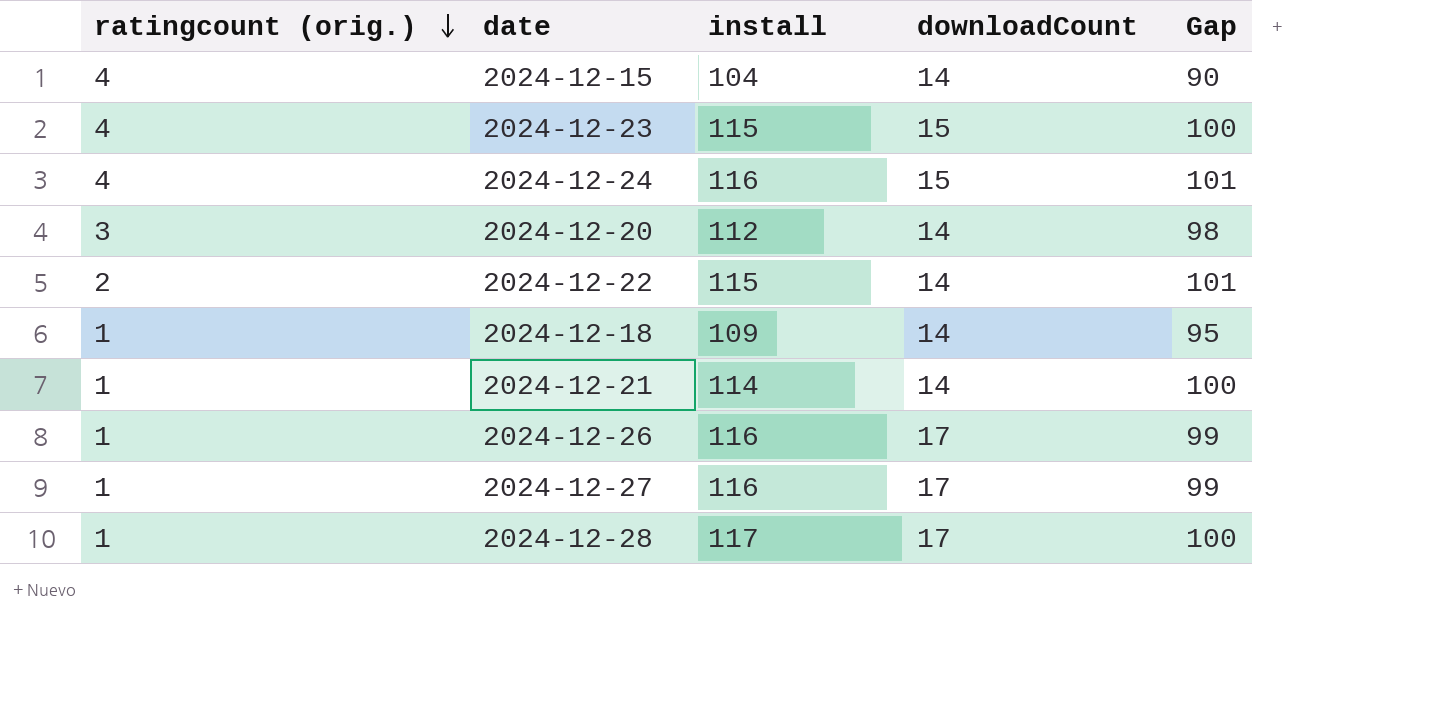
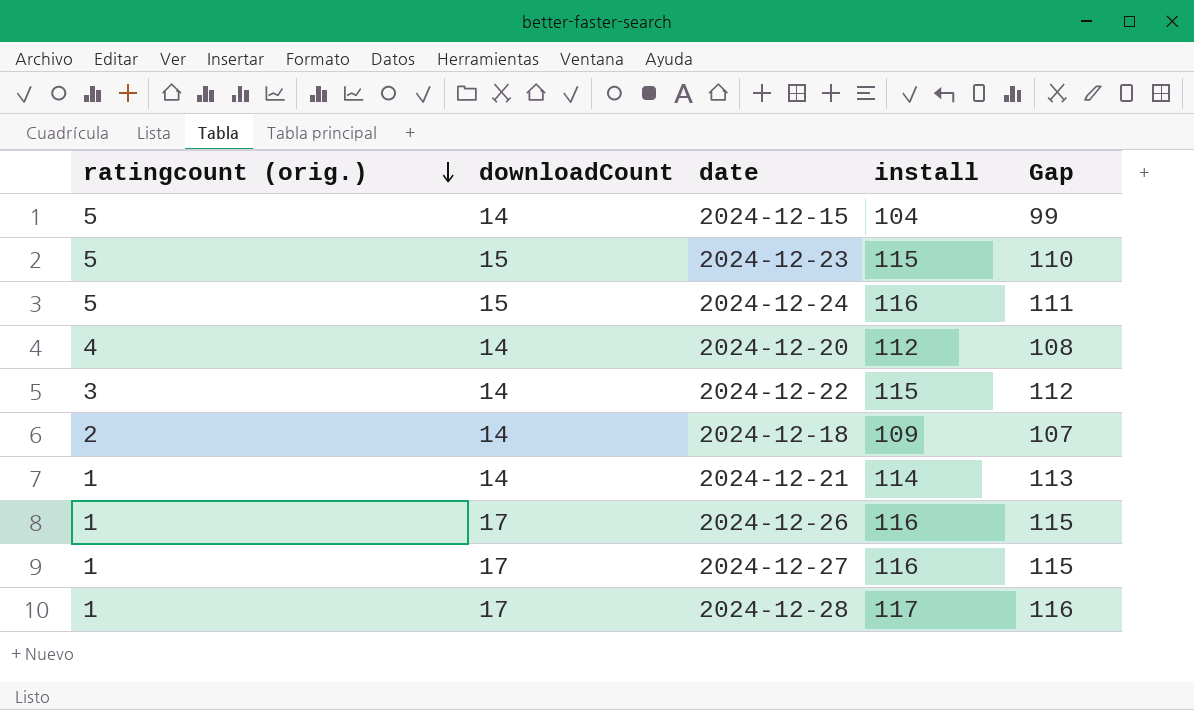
column downloadCount | position: 4 -> 2
column Gap | formula: [install] - [downloadCount] -> [install] - [ratingcount (orig.)]
2024-12-15 | ratingcount (orig.): 4 -> 5
2024-12-23 | ratingcount (orig.): 4 -> 5
2024-12-24 | ratingcount (orig.): 4 -> 5
2024-12-20 | ratingcount (orig.): 3 -> 4
2024-12-22 | ratingcount (orig.): 2 -> 3
2024-12-18 | ratingcount (orig.): 1 -> 2

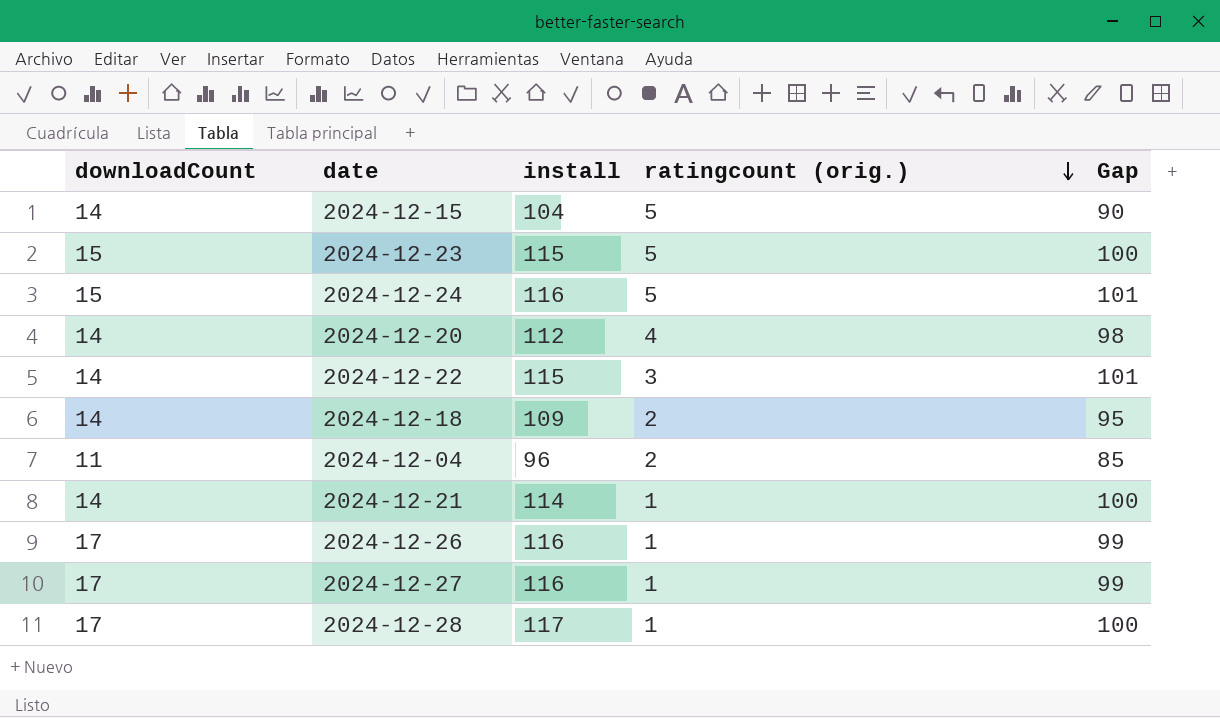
column ratingcount (orig.) | position: 1 -> 4
column Gap | formula: [install] - [ratingcount (orig.)] -> [install] - [downloadCount]
row 2024-12-04: none -> 11 | 96 | 2 | 85

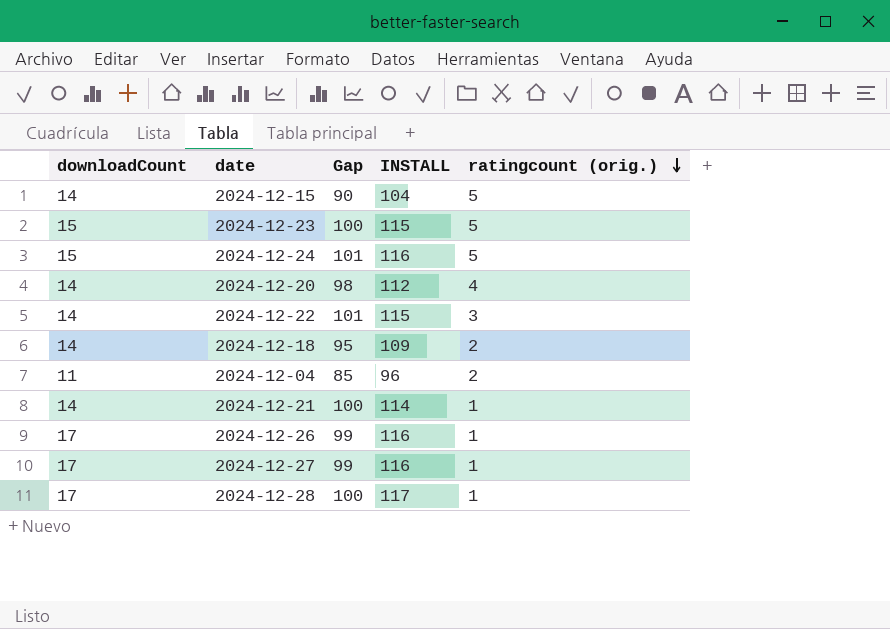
column Gap | position: 5 -> 3
column name: install -> INSTALL

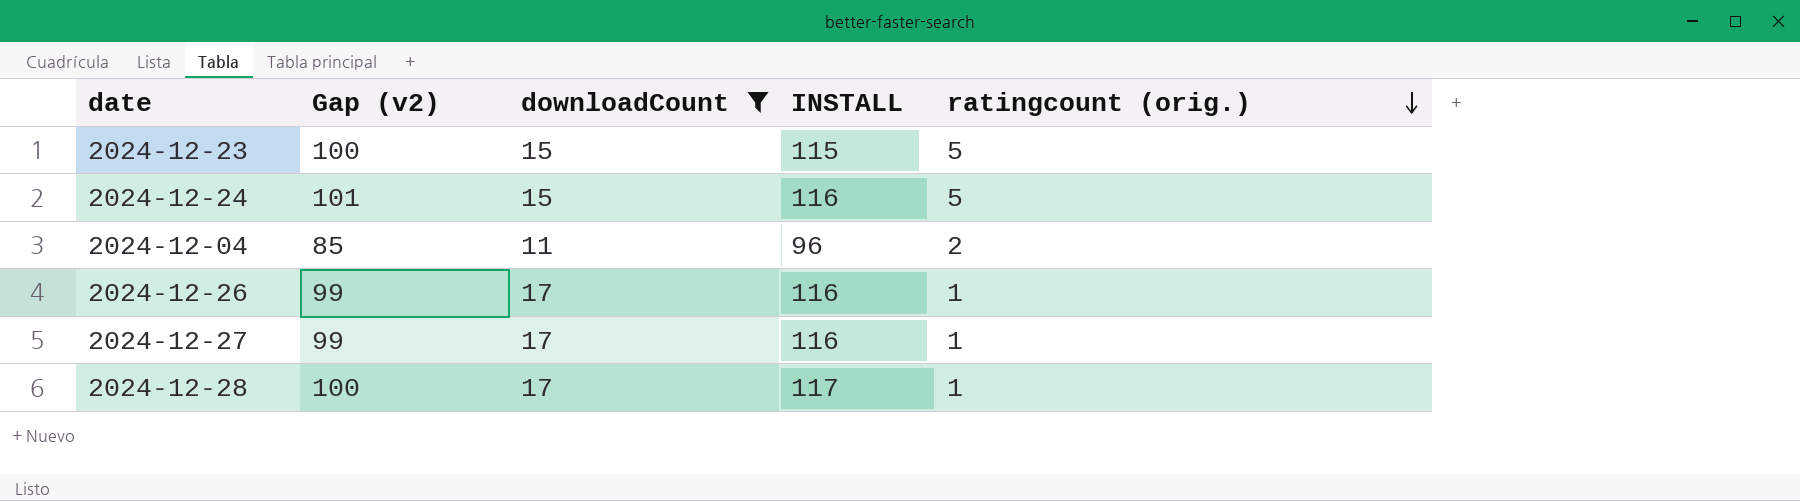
filter: none -> downloadCount != 14
column name: Gap -> Gap (v2)
column downloadCount | position: 1 -> 3

